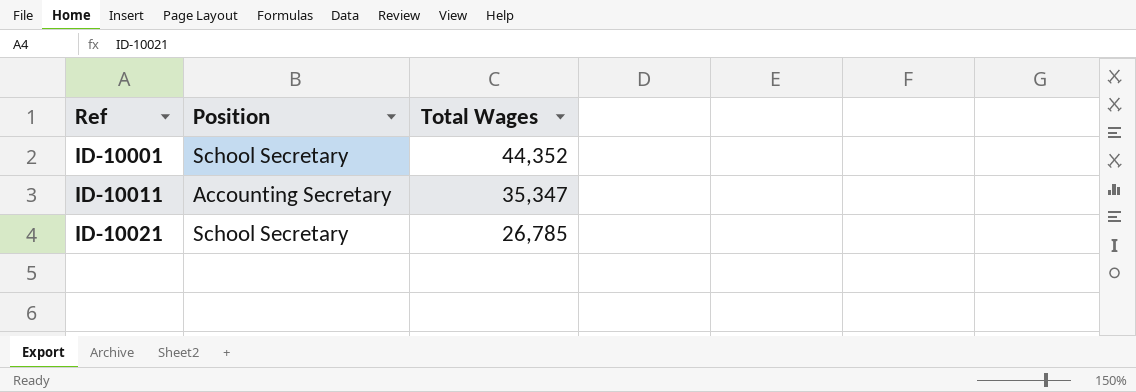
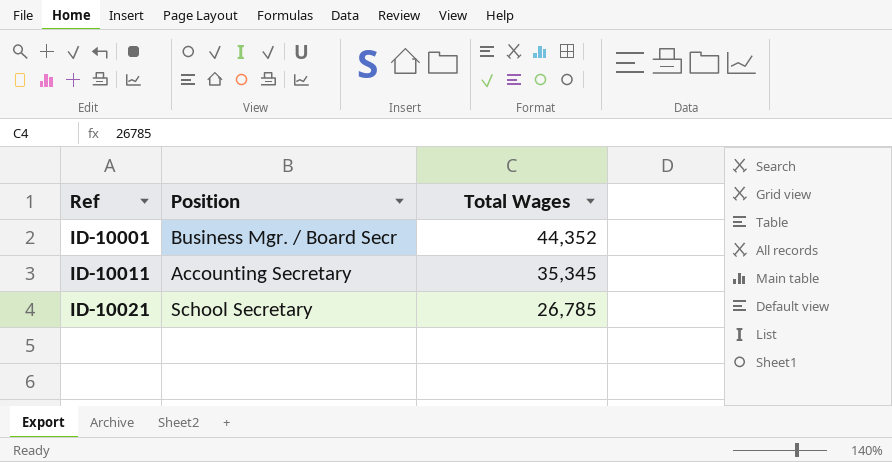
ID-10001 | Position: School Secretary -> Business Mgr. / Board Secr
ID-10011 | Total Wages: 35,347 -> 35,345

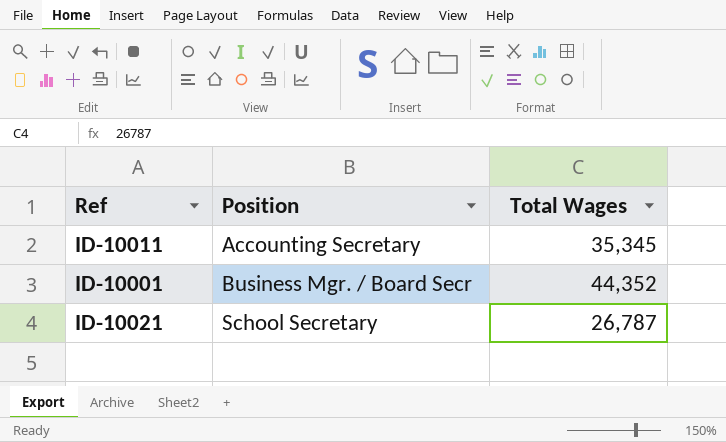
row order: Ref ascending -> Position ascending
ID-10021 | Total Wages: 26,785 -> 26,787

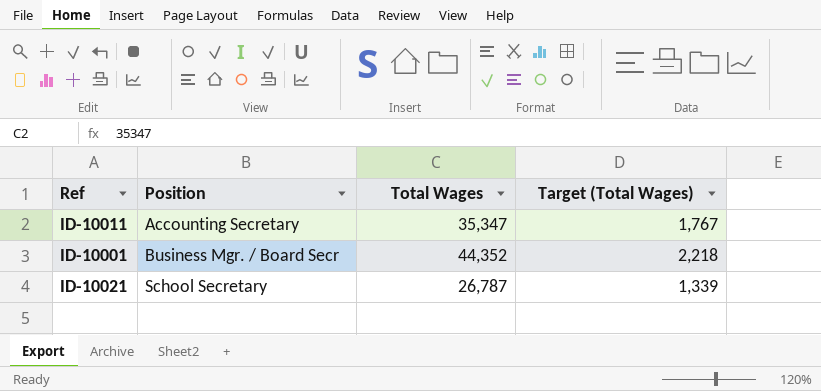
column Target (Total Wages) | formula: none -> [Total Wages] * 0.05
ID-10011 | Total Wages: 35,345 -> 35,347

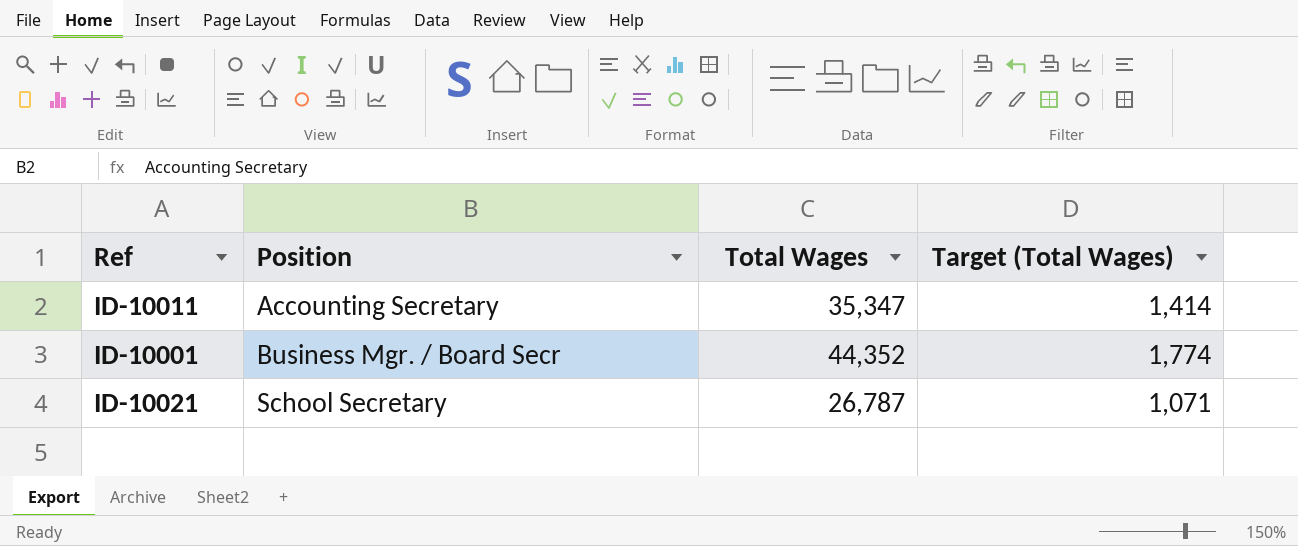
column Target (Total Wages) | formula: [Total Wages] * 0.05 -> [Total Wages] * 0.04

